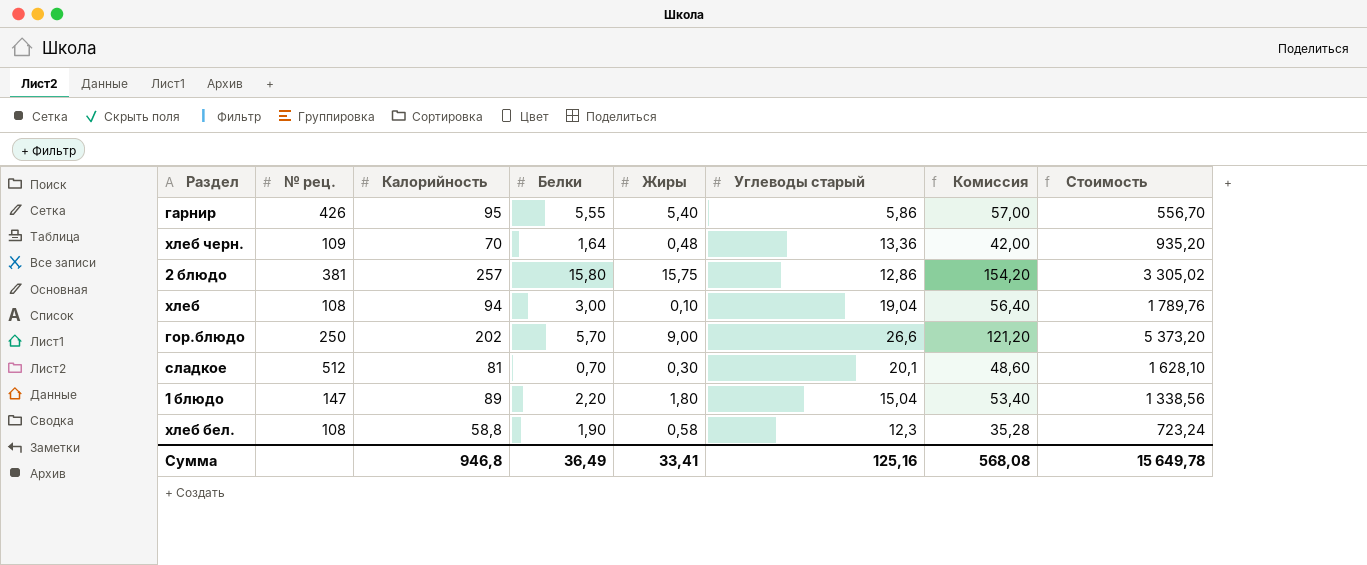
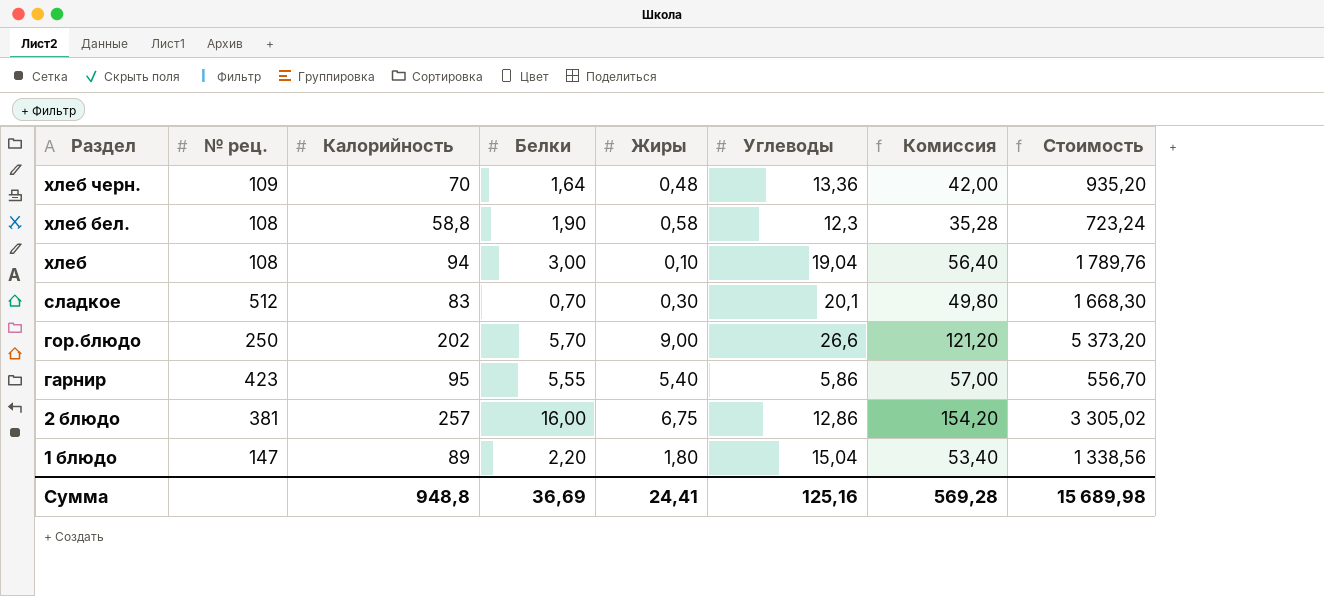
row order: none -> Раздел descending
column name: Углеводы старый -> Углеводы
сладкое | Калорийность: 81 -> 83
сладкое | Комиссия: 48,60 -> 49,80
сладкое | Стоимость: 1 628,10 -> 1 668,30
гарнир | № рец.: 426 -> 423
2 блюдо | Белки: 15,80 -> 16,00
2 блюдо | Жиры: 15,75 -> 6,75
Сумма | Калорийность: 946,8 -> 948,8
Сумма | Белки: 36,49 -> 36,69
Сумма | Жиры: 33,41 -> 24,41
Сумма | Комиссия: 568,08 -> 569,28
Сумма | Стоимость: 15 649,78 -> 15 689,98

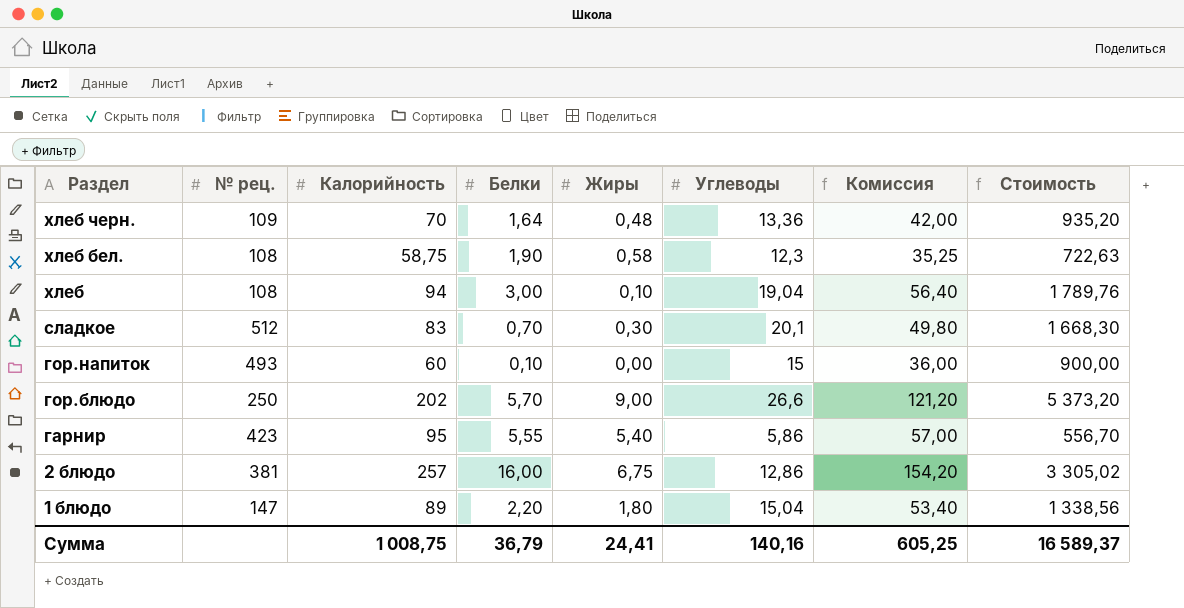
хлеб бел. | Калорийность: 58,8 -> 58,75
хлеб бел. | Комиссия: 35,28 -> 35,25
хлеб бел. | Стоимость: 723,24 -> 722,63
row гор.напиток: none -> 493 | 60 | 0,10 | 0,00 | 15 | 36,00 | 900,00
Сумма | Калорийность: 948,8 -> 1 008,75
Сумма | Белки: 36,69 -> 36,79
Сумма | Углеводы: 125,16 -> 140,16
Сумма | Комиссия: 569,28 -> 605,25
Сумма | Стоимость: 15 689,98 -> 16 589,37

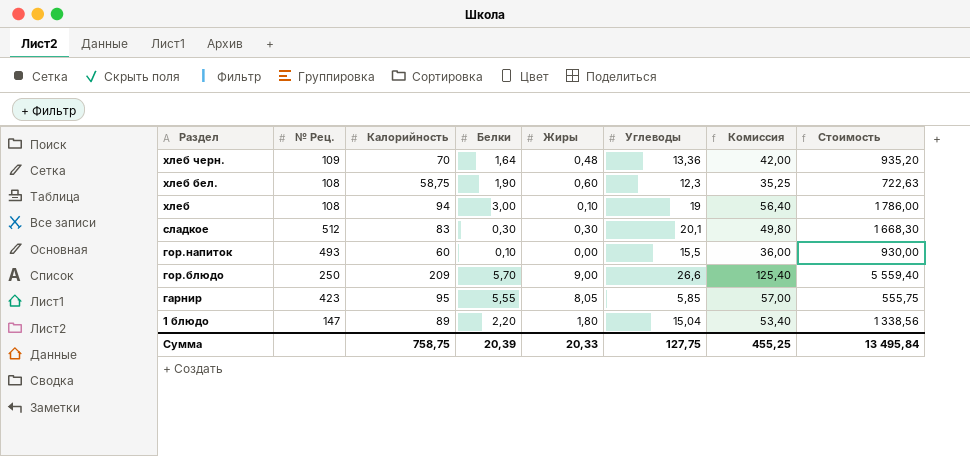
column name: № рец. -> № Рец.
row 2 блюдо: 381 | 257 | 16,00 | 6,75 | 12,86 | 154,20 | 3 305,02 -> none
хлеб бел. | Жиры: 0,58 -> 0,60
хлеб | Углеводы: 19,04 -> 19
хлеб | Стоимость: 1 789,76 -> 1 786,00
сладкое | Белки: 0,70 -> 0,30
гор.напиток | Углеводы: 15 -> 15,5
гор.напиток | Стоимость: 900,00 -> 930,00
гор.блюдо | Калорийность: 202 -> 209
гор.блюдо | Комиссия: 121,20 -> 125,40
гор.блюдо | Стоимость: 5 373,20 -> 5 559,40
гарнир | Жиры: 5,40 -> 8,05
гарнир | Углеводы: 5,86 -> 5,85
гарнир | Стоимость: 556,70 -> 555,75
Сумма | Калорийность: 1 008,75 -> 758,75
Сумма | Белки: 36,79 -> 20,39
Сумма | Жиры: 24,41 -> 20,33
Сумма | Углеводы: 140,16 -> 127,75
Сумма | Комиссия: 605,25 -> 455,25
Сумма | Стоимость: 16 589,37 -> 13 495,84

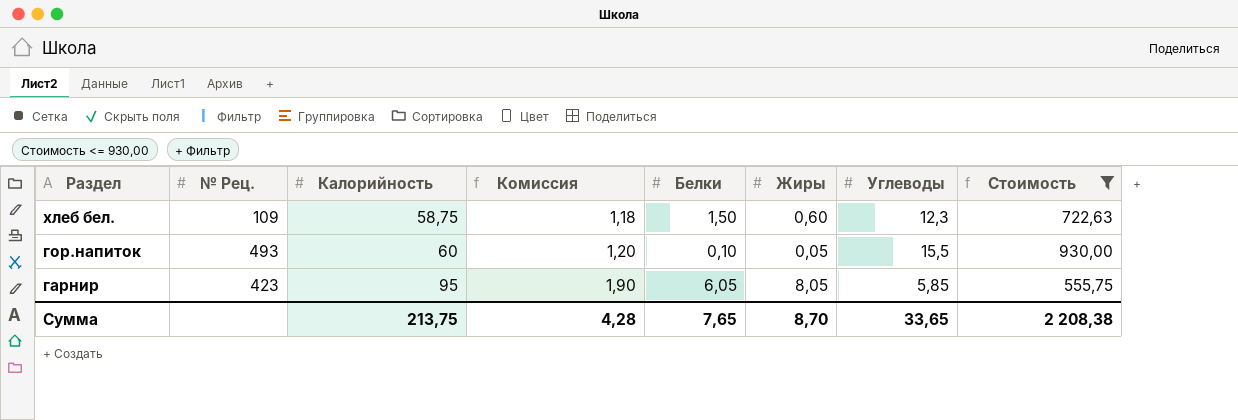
filter: none -> Стоимость <= 930,00
column Комиссия | formula: [Калорийность] * 0,6 -> [Калорийность] * 0,02
column Комиссия | position: 7 -> 4
хлеб бел. | № Рец.: 108 -> 109
хлеб бел. | Белки: 1,90 -> 1,50
гор.напиток | Жиры: 0,00 -> 0,05
гарнир | Белки: 5,55 -> 6,05
Сумма | Калорийность: 758,75 -> 213,75
Сумма | Комиссия: 455,25 -> 4,28
Сумма | Белки: 20,39 -> 7,65
Сумма | Жиры: 20,33 -> 8,70
Сумма | Углеводы: 127,75 -> 33,65
Сумма | Стоимость: 13 495,84 -> 2 208,38

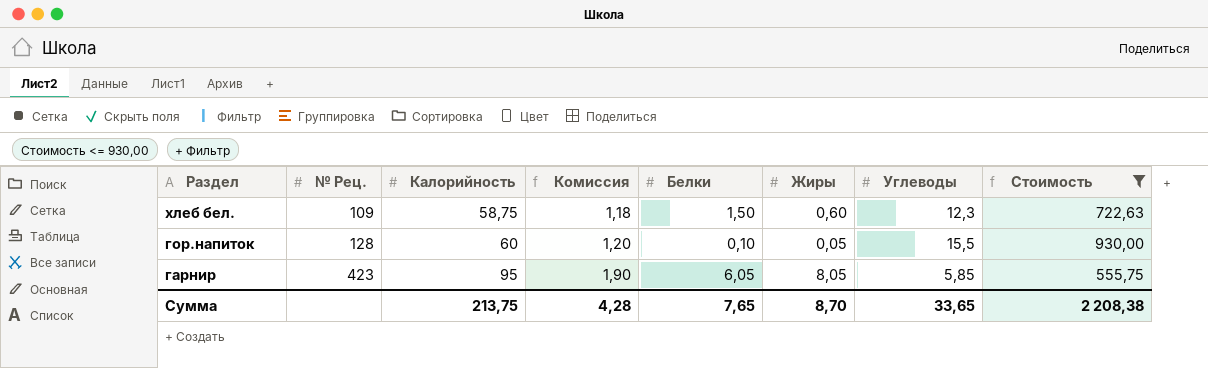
гор.напиток | № Рец.: 493 -> 128

